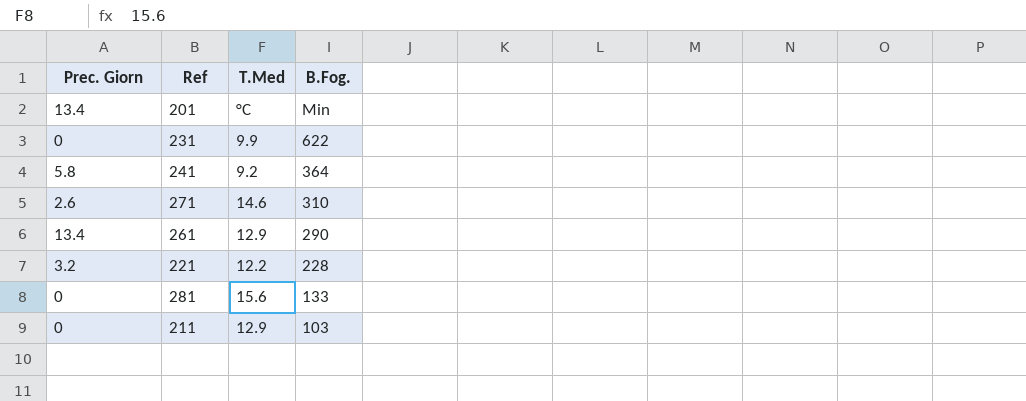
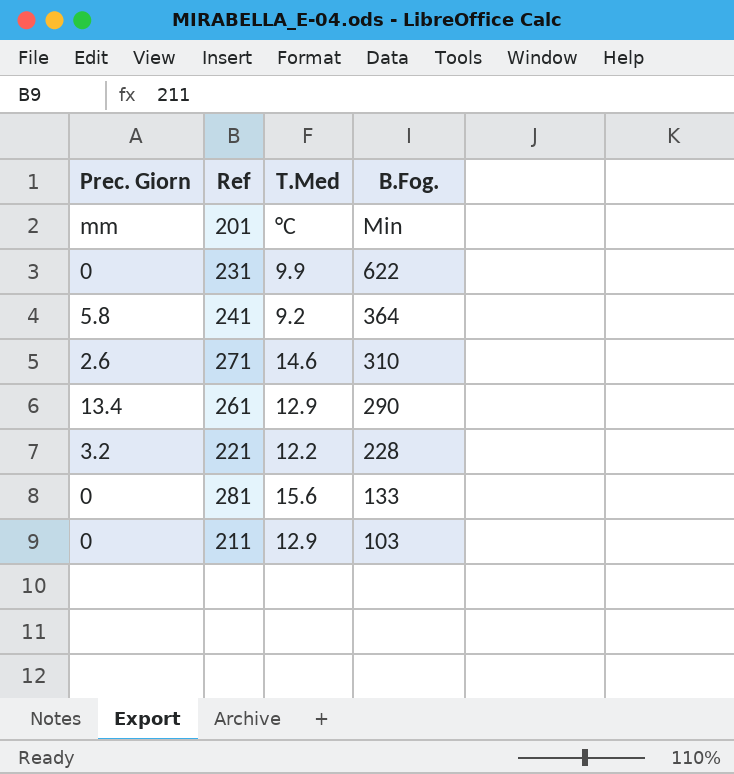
201 | Prec. Giorn: 13.4 -> mm

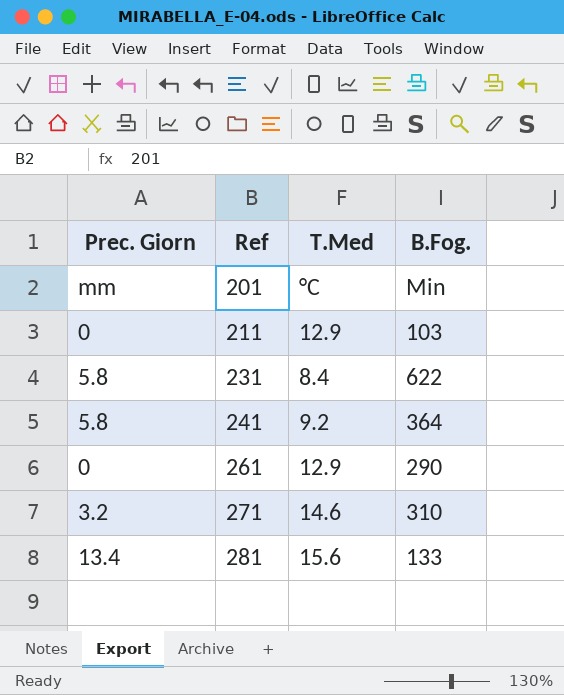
row order: B.Fog. descending -> Ref ascending
row 221: 3.2 | 12.2 | 228 -> none
231 | Prec. Giorn: 0 -> 5.8
231 | T.Med: 9.9 -> 8.4
261 | Prec. Giorn: 13.4 -> 0
271 | Prec. Giorn: 2.6 -> 3.2
281 | Prec. Giorn: 0 -> 13.4

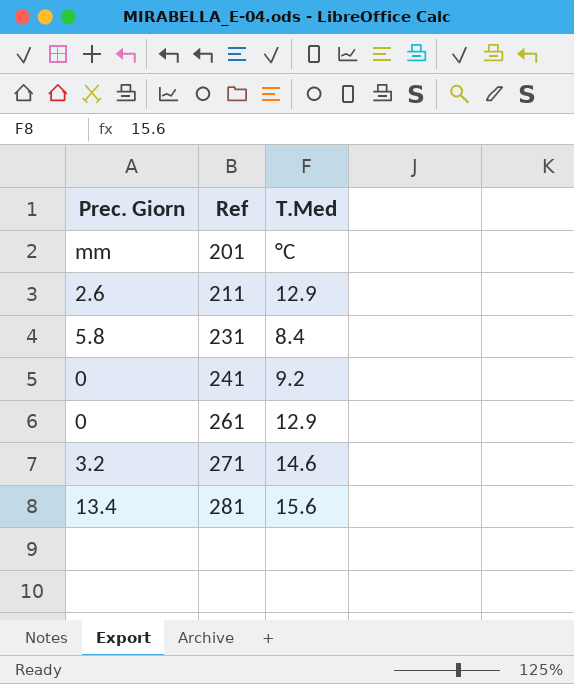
column B.Fog. | position: 4 -> none
211 | Prec. Giorn: 0 -> 2.6
241 | Prec. Giorn: 5.8 -> 0

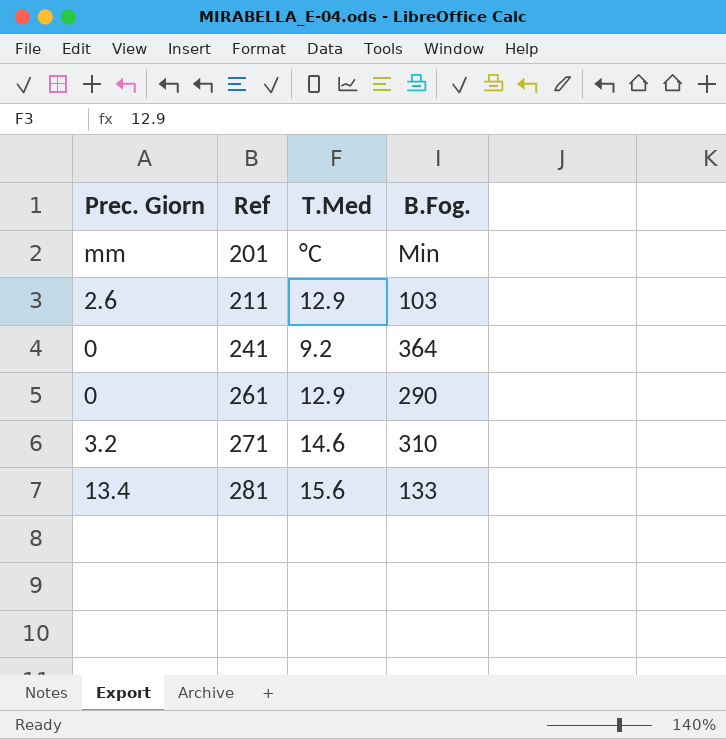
column B.Fog. | position: none -> 4
row 231: 5.8 | 8.4 -> none

